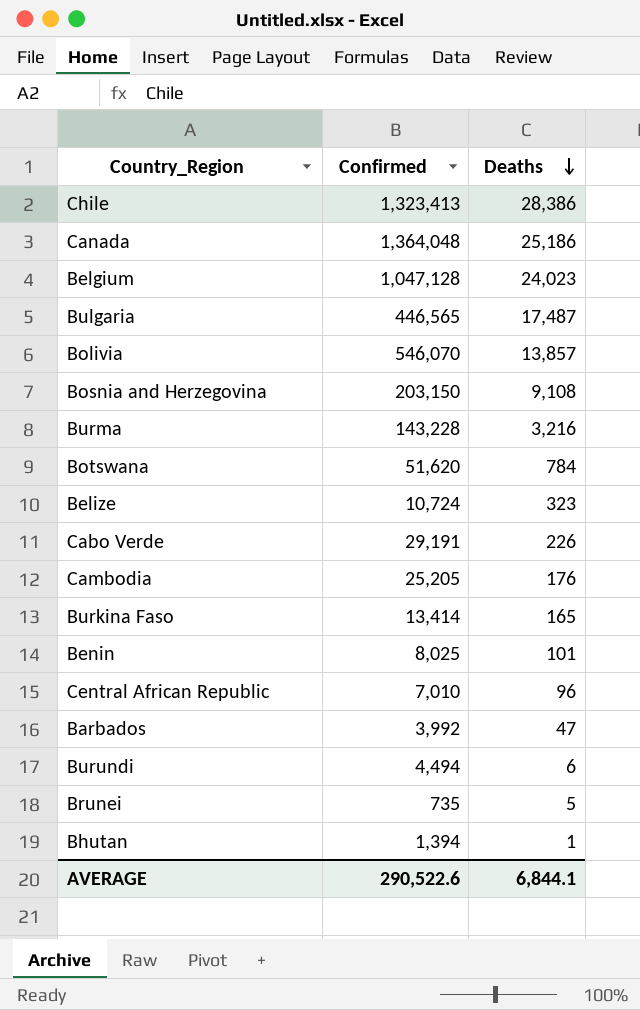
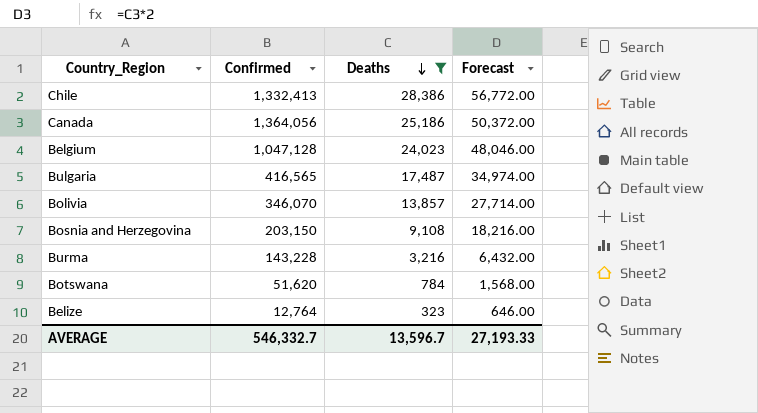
filter: none -> Deaths >= 323
column Forecast | formula: none -> [Deaths] * 2
Chile | Confirmed: 1,323,413 -> 1,332,413
Canada | Confirmed: 1,364,048 -> 1,364,056
Bulgaria | Confirmed: 446,565 -> 416,565
Bolivia | Confirmed: 546,070 -> 346,070
Belize | Confirmed: 10,724 -> 12,764
AVERAGE | Confirmed: 290,522.6 -> 546,332.7
AVERAGE | Deaths: 6,844.1 -> 13,596.7

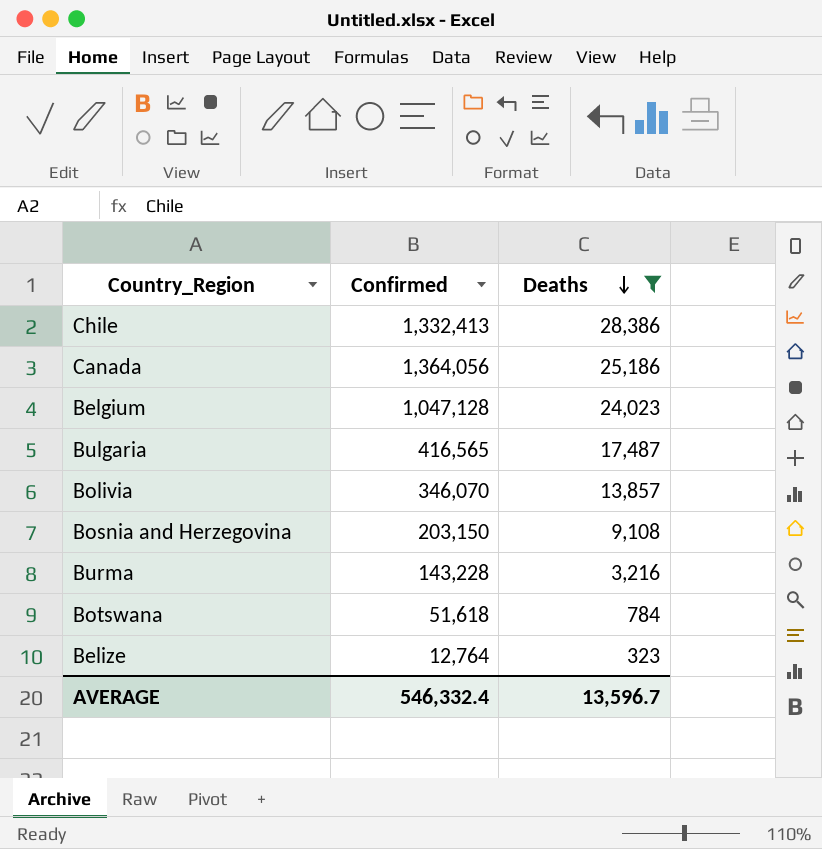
column Forecast | formula: [Deaths] * 2 -> none
Botswana | Confirmed: 51,620 -> 51,618
AVERAGE | Confirmed: 546,332.7 -> 546,332.4

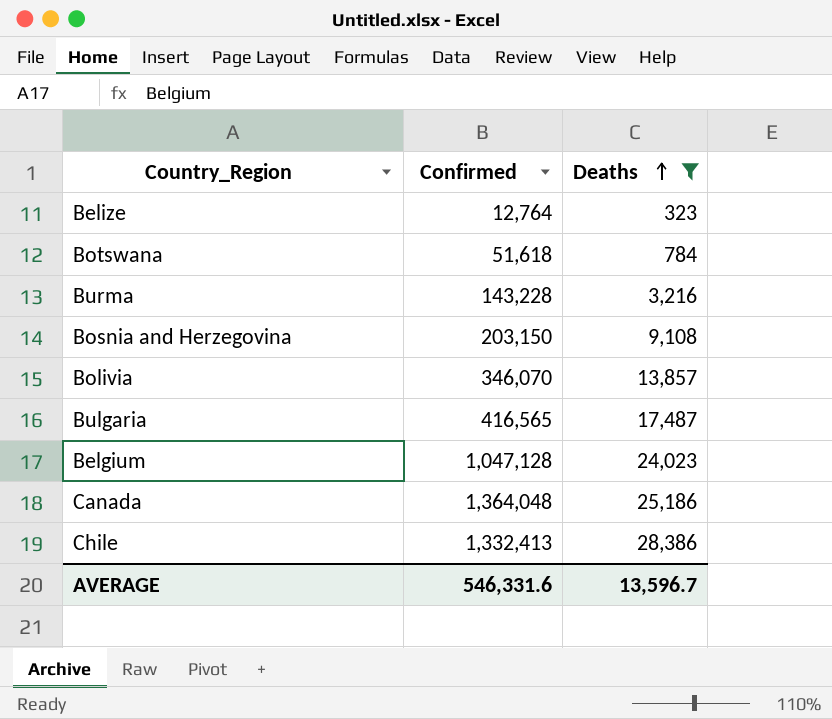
row order: Deaths descending -> Deaths ascending
Canada | Confirmed: 1,364,056 -> 1,364,048
AVERAGE | Confirmed: 546,332.4 -> 546,331.6

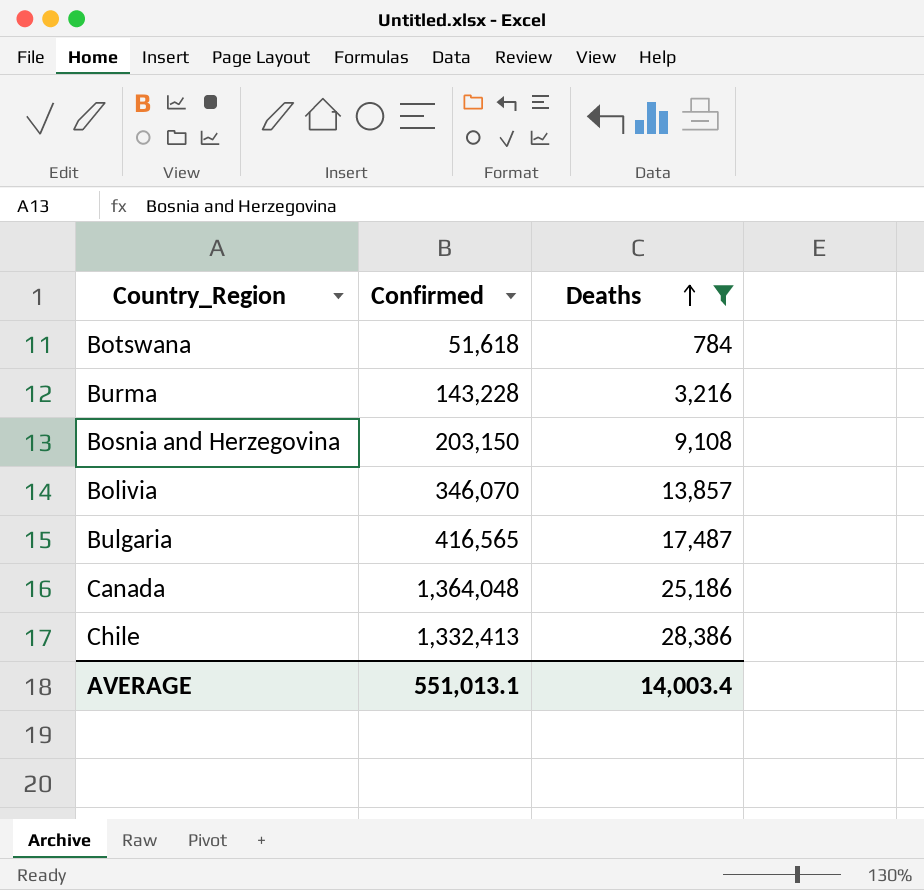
row Belize: 12,764 | 323 -> none
row Belgium: 1,047,128 | 24,023 -> none
AVERAGE | Confirmed: 546,331.6 -> 551,013.1
AVERAGE | Deaths: 13,596.7 -> 14,003.4

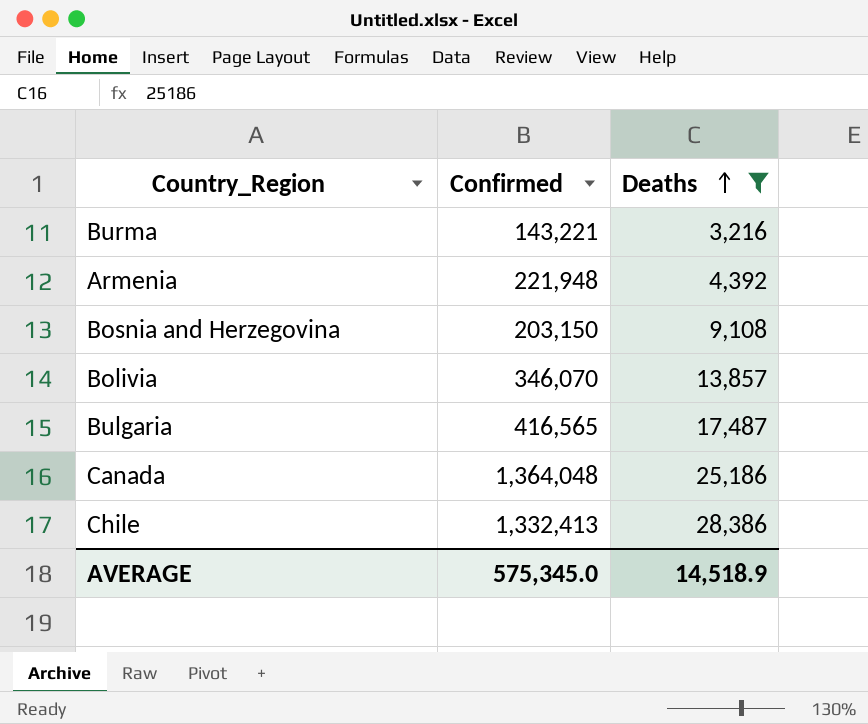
row Botswana: 51,618 | 784 -> none
Burma | Confirmed: 143,228 -> 143,221
row Armenia: none -> 221,948 | 4,392
AVERAGE | Confirmed: 551,013.1 -> 575,345.0
AVERAGE | Deaths: 14,003.4 -> 14,518.9

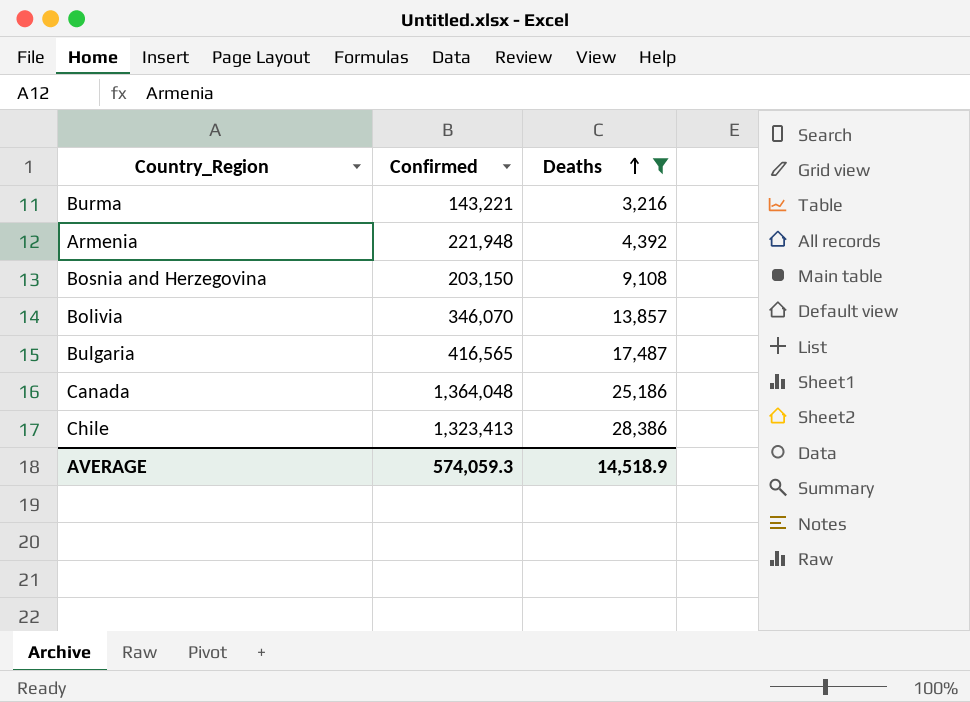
Chile | Confirmed: 1,332,413 -> 1,323,413
AVERAGE | Confirmed: 575,345.0 -> 574,059.3

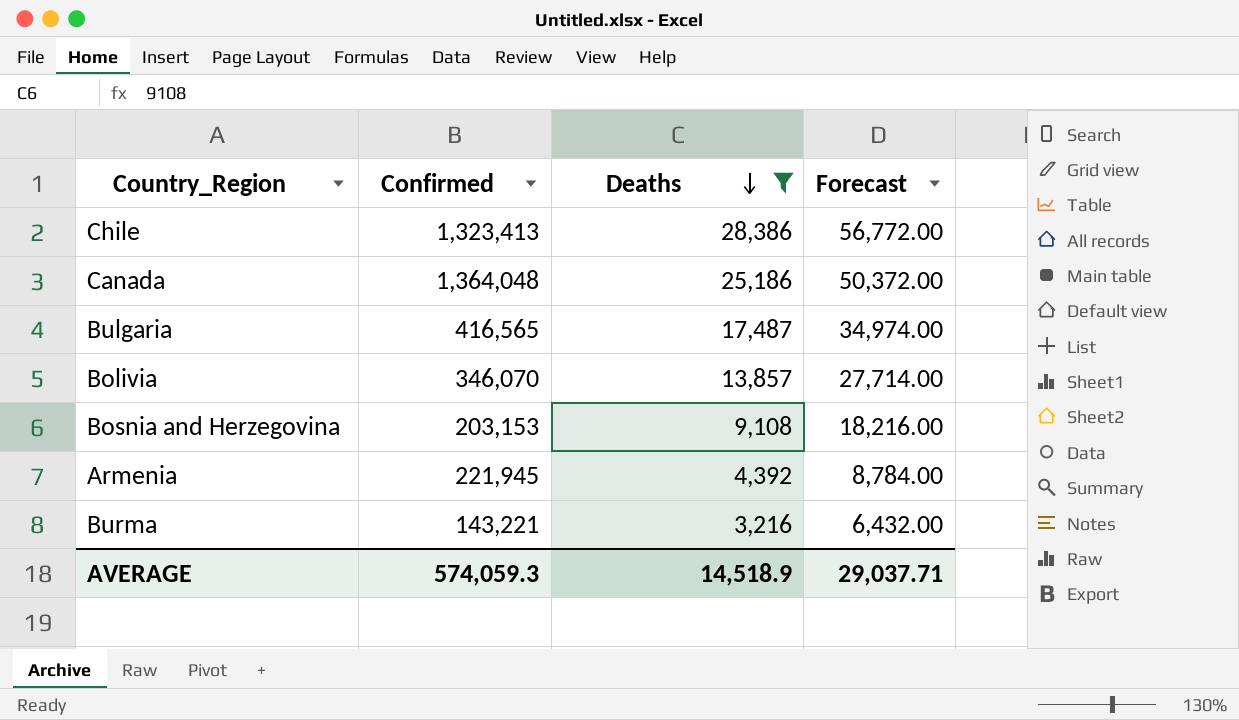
row order: Deaths ascending -> Deaths descending
column Forecast | formula: none -> [Deaths] * 2
Bosnia and Herzegovina | Confirmed: 203,150 -> 203,153
Armenia | Confirmed: 221,948 -> 221,945

